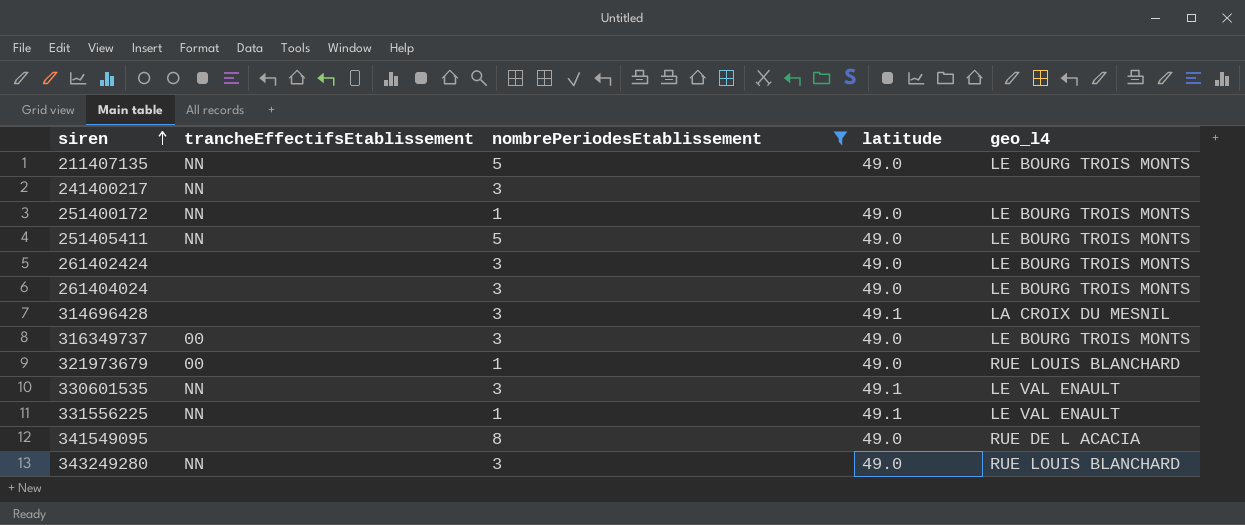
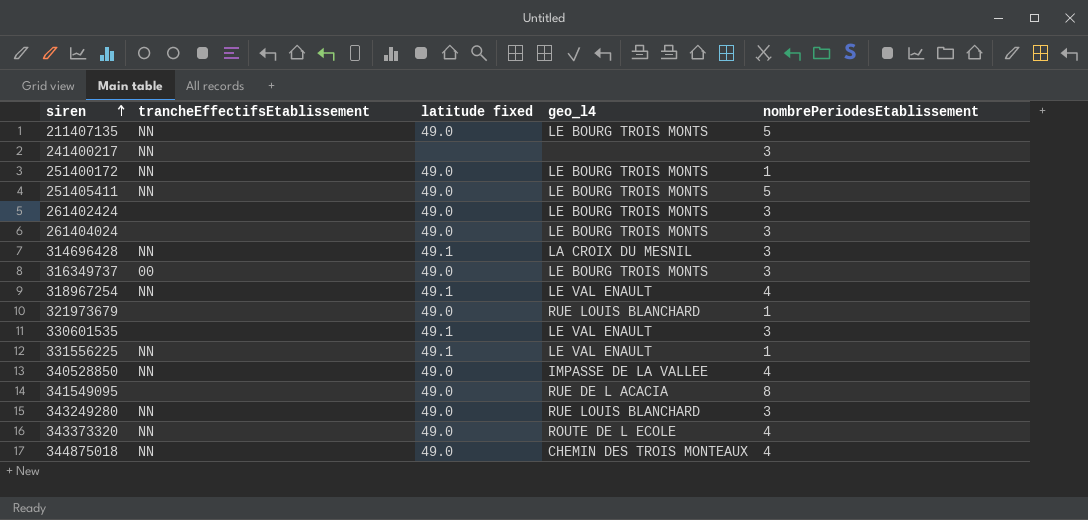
filter: nombrePeriodesEtablissement != 4 -> none
column name: latitude -> latitude fixed
column nombrePeriodesEtablissement | position: 3 -> 5
314696428 | trancheEffectifsEtablissement: none -> NN
321973679 | trancheEffectifsEtablissement: 00 -> none
330601535 | trancheEffectifsEtablissement: NN -> none

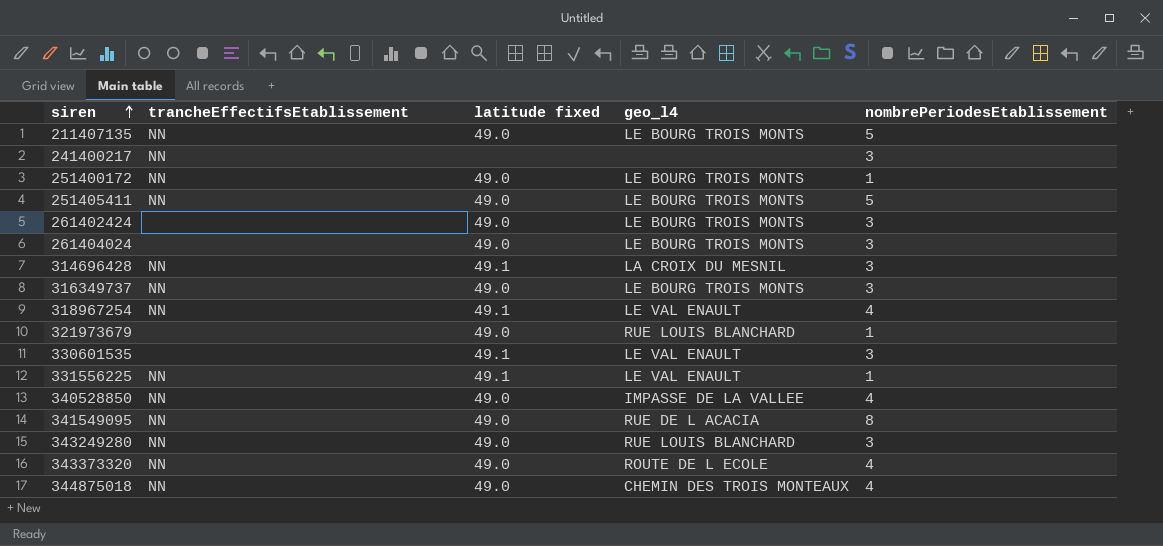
316349737 | trancheEffectifsEtablissement: 00 -> NN
341549095 | trancheEffectifsEtablissement: none -> NN

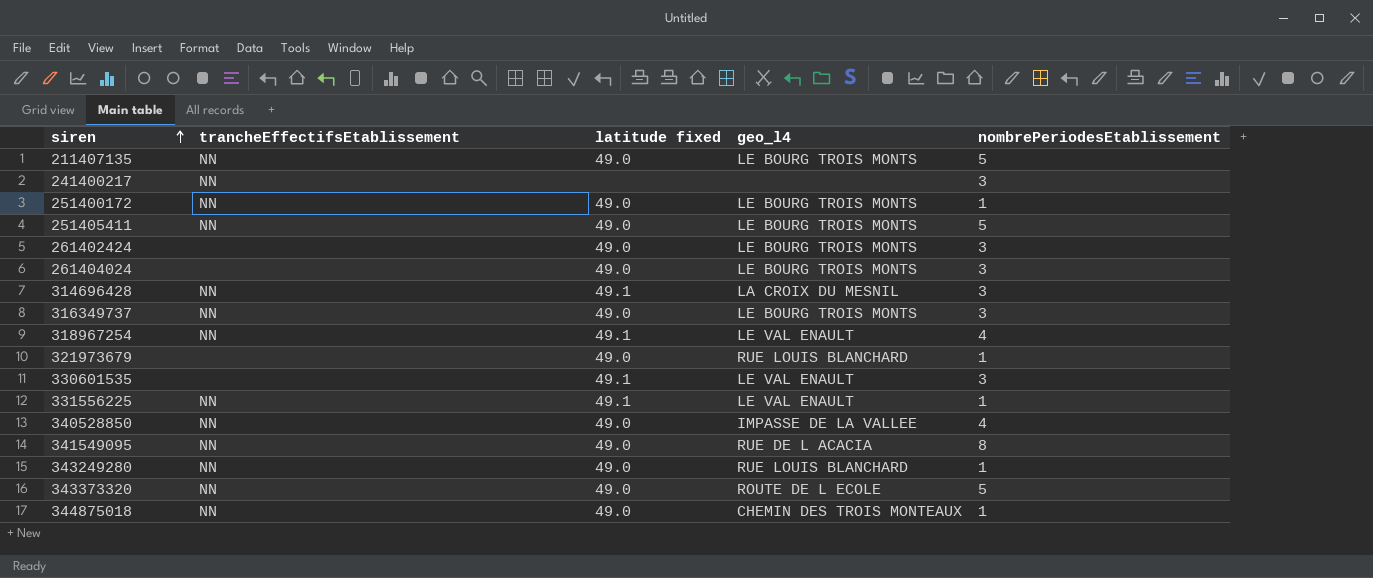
343249280 | nombrePeriodesEtablissement: 3 -> 1
343373320 | nombrePeriodesEtablissement: 4 -> 5
344875018 | nombrePeriodesEtablissement: 4 -> 1

